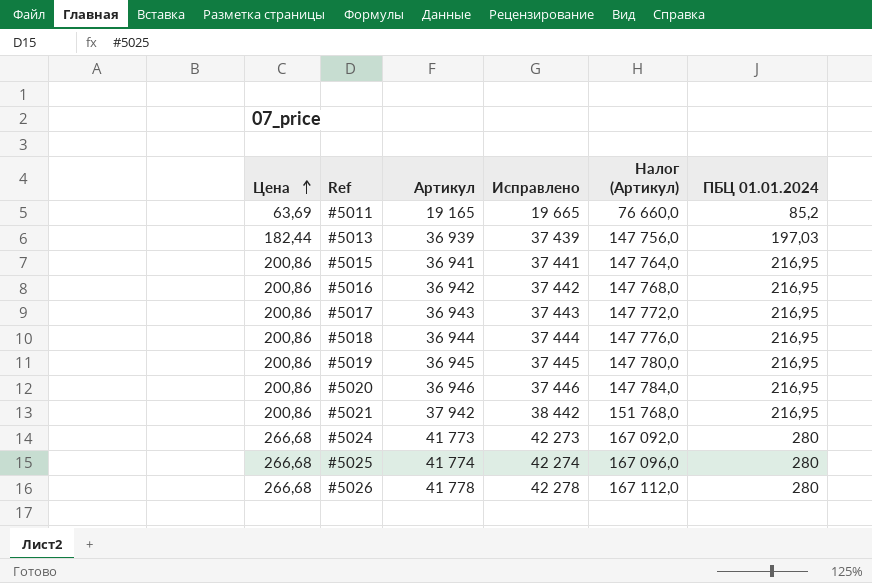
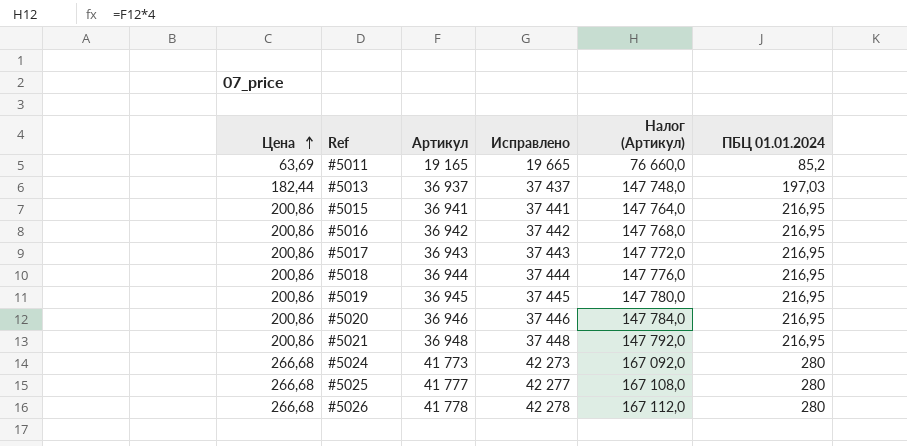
#5013 | Артикул: 36 939 -> 36 937
#5013 | Исправлено: 37 439 -> 37 437
#5013 | Налог (Артикул): 147 756,0 -> 147 748,0
#5021 | Артикул: 37 942 -> 36 948
#5021 | Исправлено: 38 442 -> 37 448
#5021 | Налог (Артикул): 151 768,0 -> 147 792,0
#5025 | Артикул: 41 774 -> 41 777
#5025 | Исправлено: 42 274 -> 42 277
#5025 | Налог (Артикул): 167 096,0 -> 167 108,0

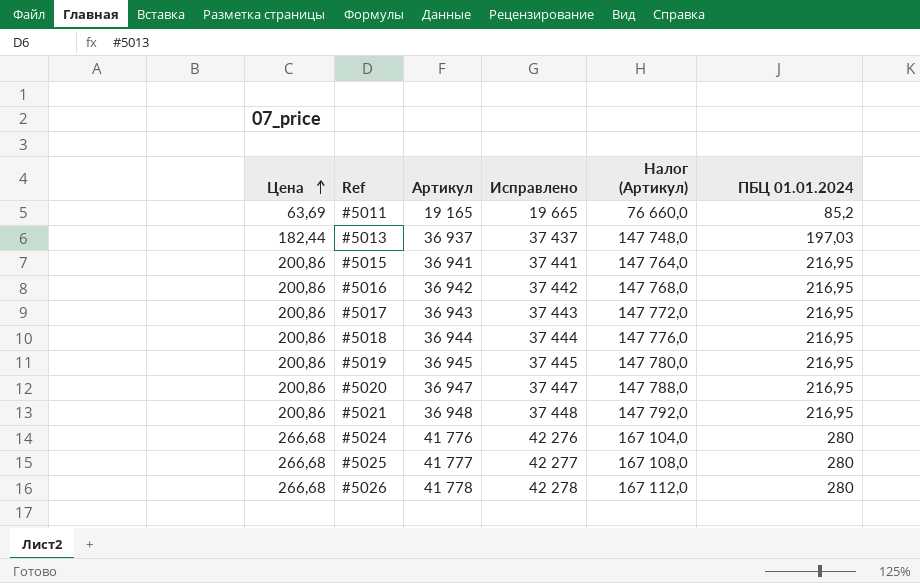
#5020 | Артикул: 36 946 -> 36 947
#5020 | Исправлено: 37 446 -> 37 447
#5020 | Налог (Артикул): 147 784,0 -> 147 788,0
#5024 | Артикул: 41 773 -> 41 776
#5024 | Исправлено: 42 273 -> 42 276
#5024 | Налог (Артикул): 167 092,0 -> 167 104,0

